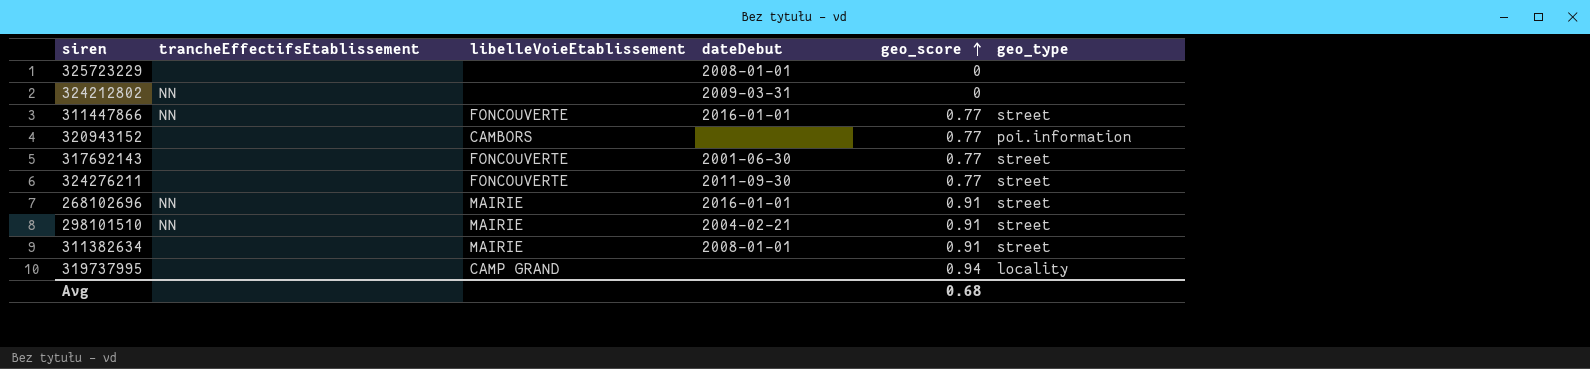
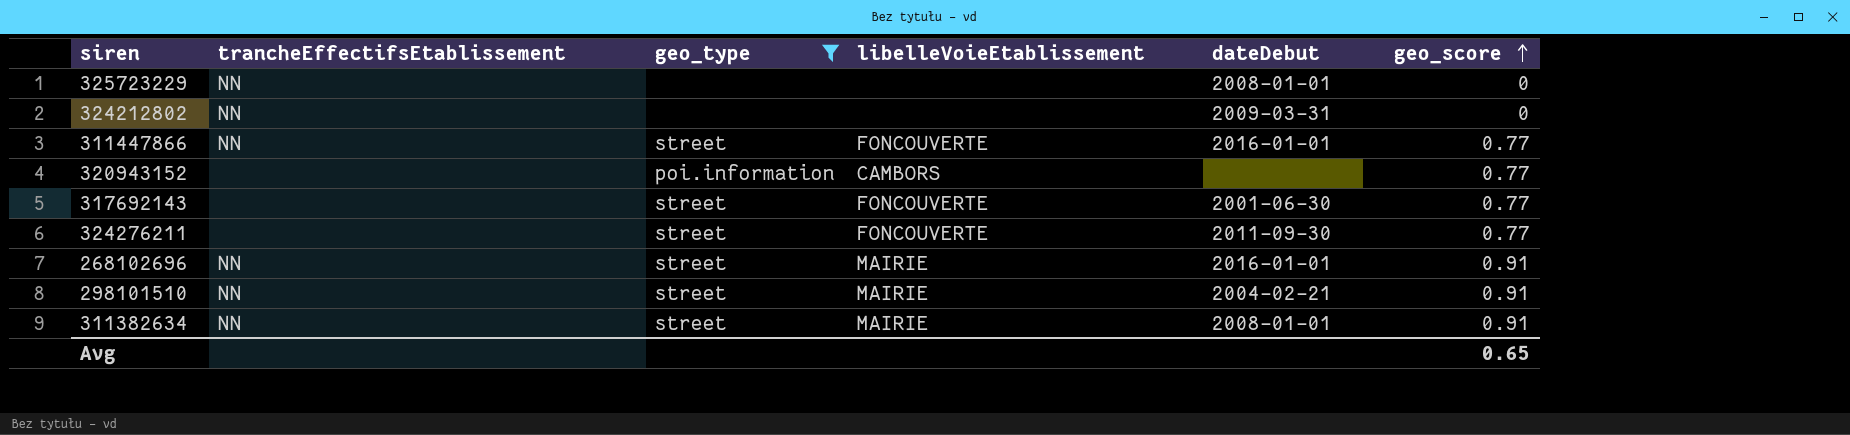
filter: none -> geo_type != locality
column geo_type | position: 6 -> 3
325723229 | trancheEffectifsEtablissement: none -> NN
311382634 | trancheEffectifsEtablissement: none -> NN
Avg | geo_score: 0.68 -> 0.65

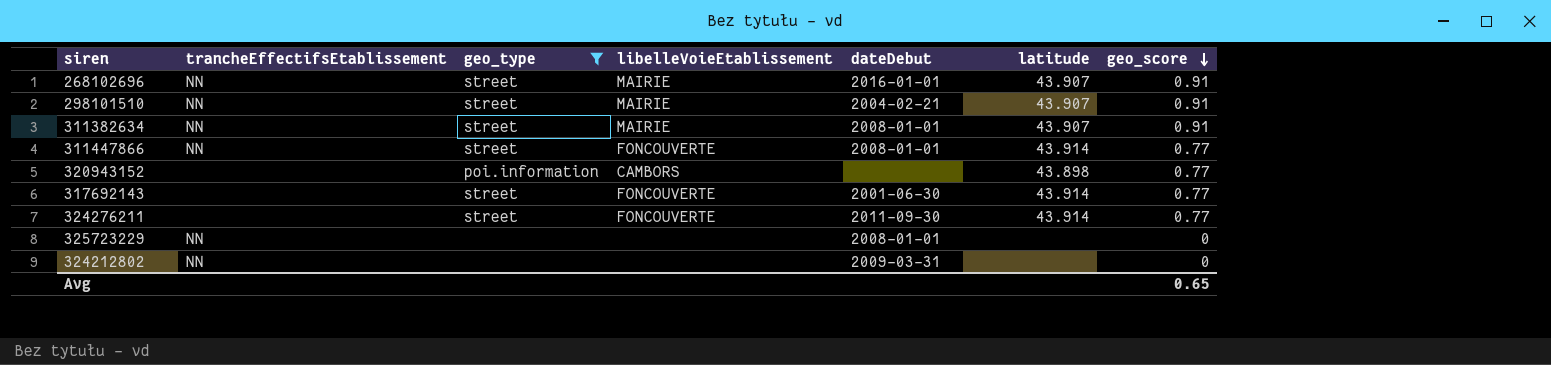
row order: geo_score ascending -> geo_score descending
column latitude | position: none -> 6
311447866 | dateDebut: 2016-01-01 -> 2008-01-01

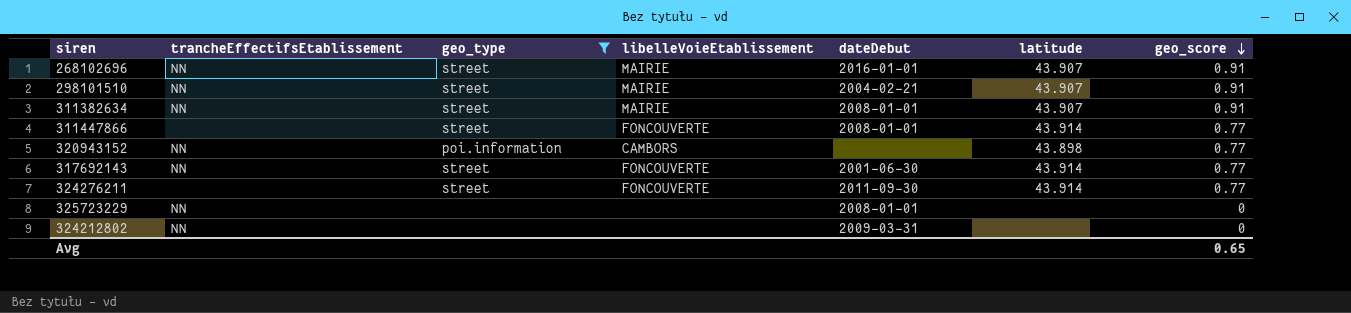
311447866 | trancheEffectifsEtablissement: NN -> none
320943152 | trancheEffectifsEtablissement: none -> NN
317692143 | trancheEffectifsEtablissement: none -> NN

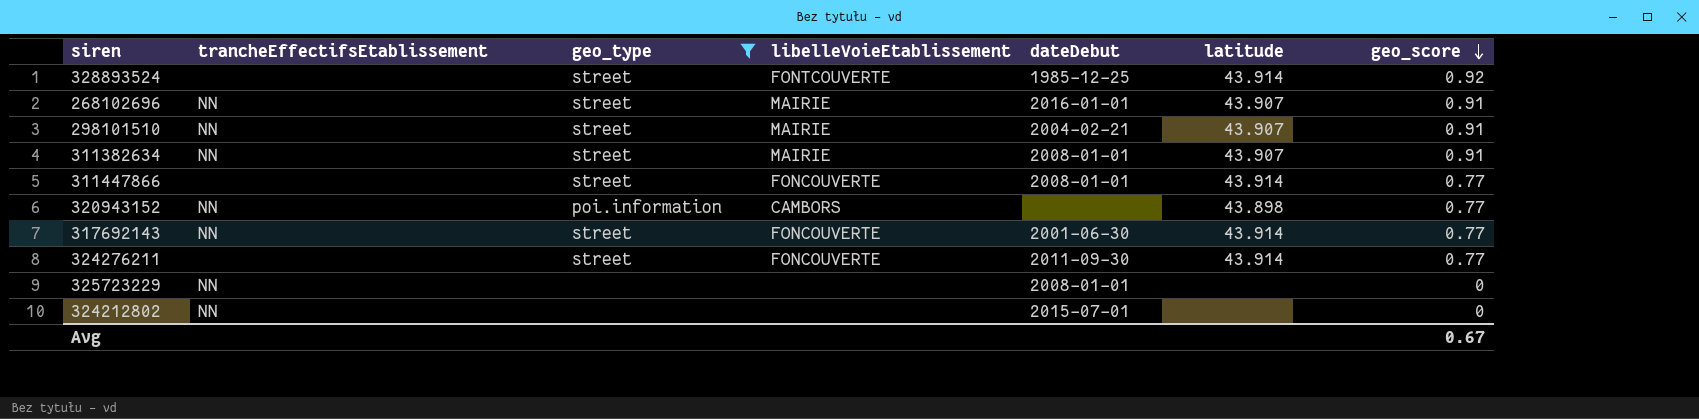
row 328893524: none -> none | street | FONTCOUVERTE | 1985-12-25 | 43.914 | 0.92
324212802 | dateDebut: 2009-03-31 -> 2015-07-01
Avg | geo_score: 0.65 -> 0.67

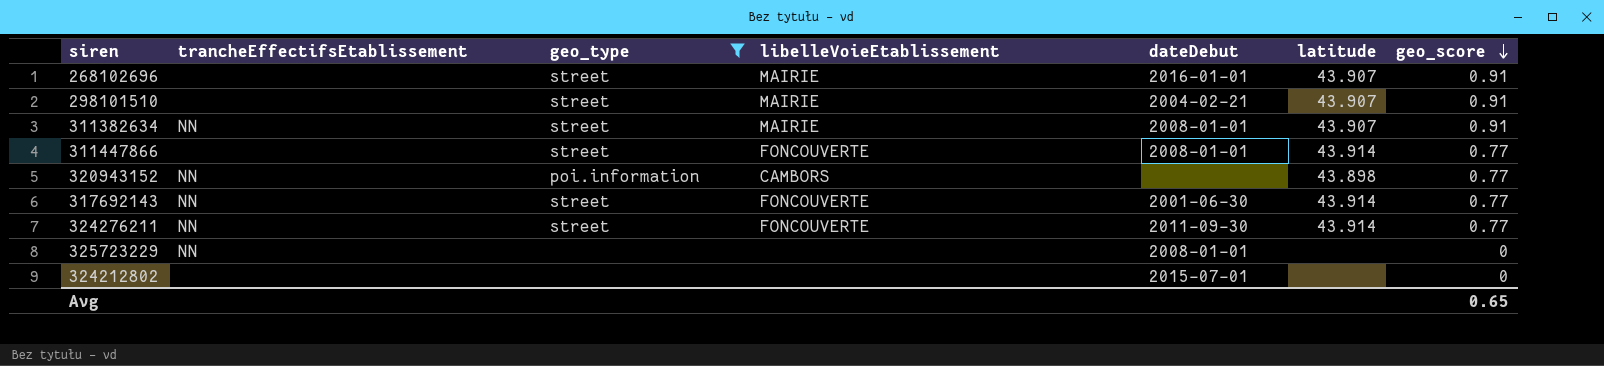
row 328893524: none | street | FONTCOUVERTE | 1985-12-25 | 43.914 | 0.92 -> none
268102696 | trancheEffectifsEtablissement: NN -> none
298101510 | trancheEffectifsEtablissement: NN -> none
324276211 | trancheEffectifsEtablissement: none -> NN
324212802 | trancheEffectifsEtablissement: NN -> none
Avg | geo_score: 0.67 -> 0.65

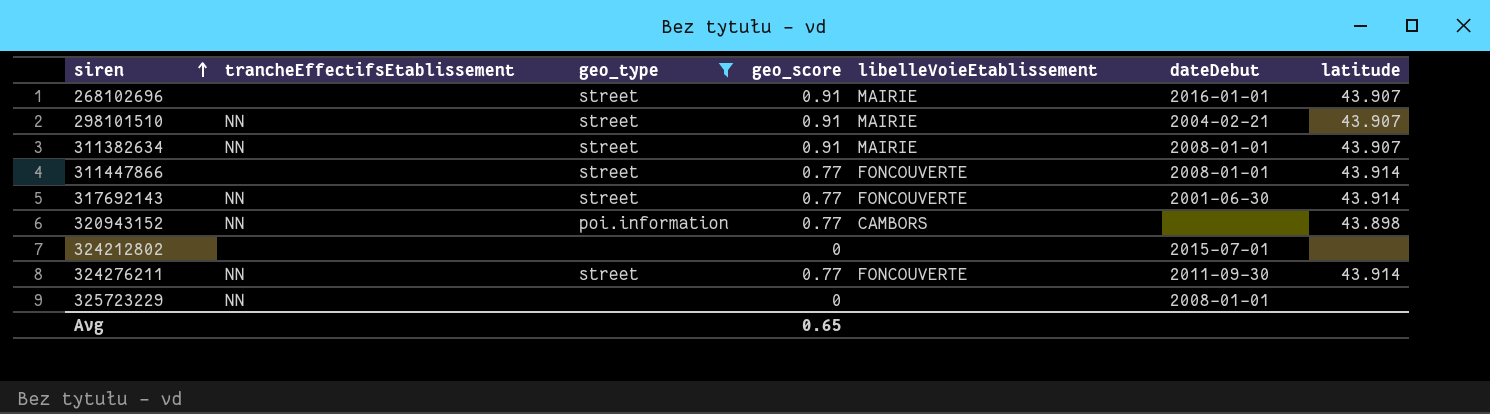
row order: geo_score descending -> siren ascending
column geo_score | position: 7 -> 4
298101510 | trancheEffectifsEtablissement: none -> NN

